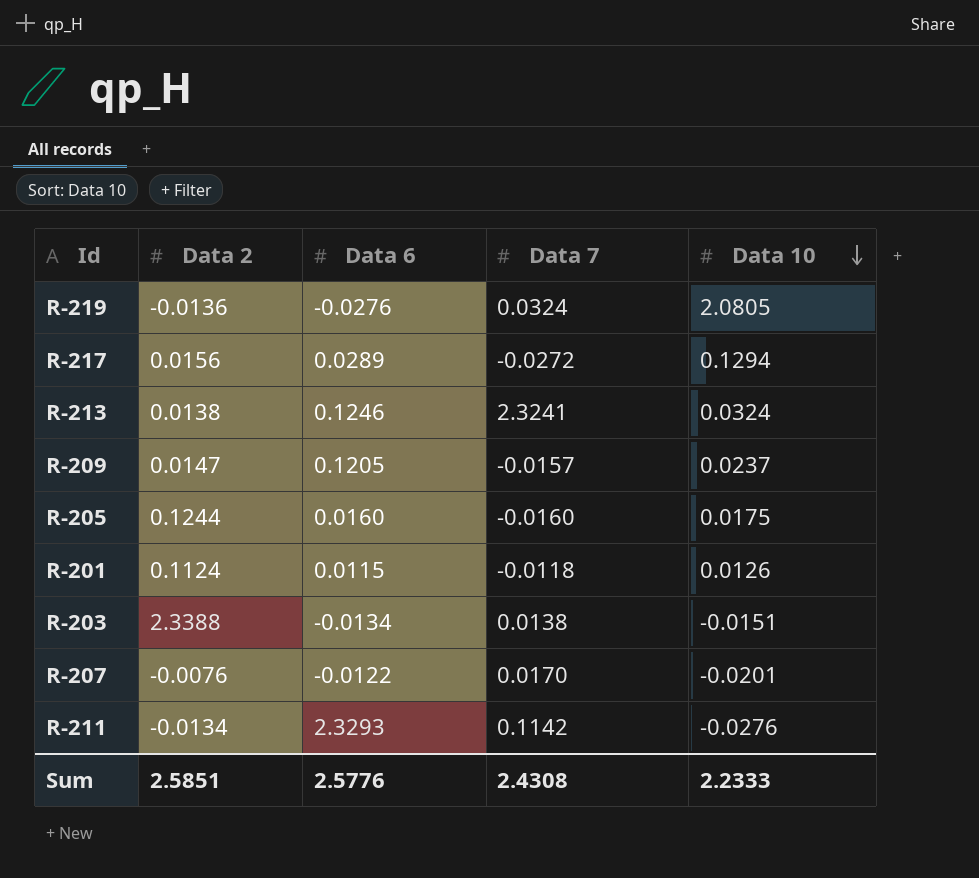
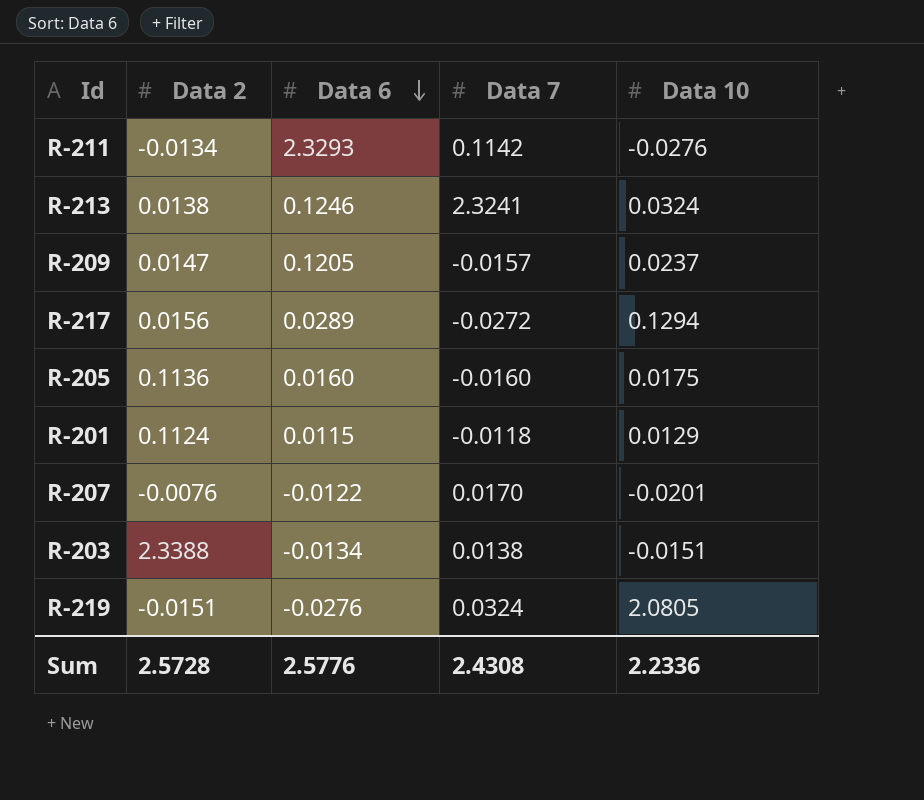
row order: Data 10 descending -> Data 6 descending
R-205 | Data 2: 0.1244 -> 0.1136
R-201 | Data 10: 0.0126 -> 0.0129
R-219 | Data 2: -0.0136 -> -0.0151
Sum | Data 2: 2.5851 -> 2.5728
Sum | Data 10: 2.2333 -> 2.2336

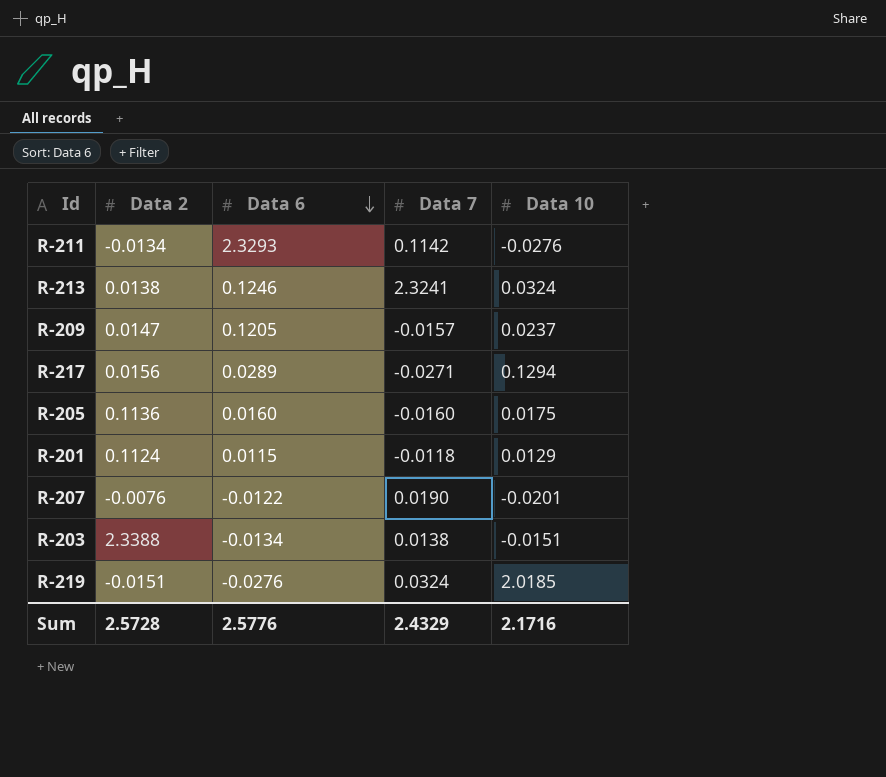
R-217 | Data 7: -0.0272 -> -0.0271
R-207 | Data 7: 0.0170 -> 0.0190
R-219 | Data 10: 2.0805 -> 2.0185
Sum | Data 7: 2.4308 -> 2.4329
Sum | Data 10: 2.2336 -> 2.1716

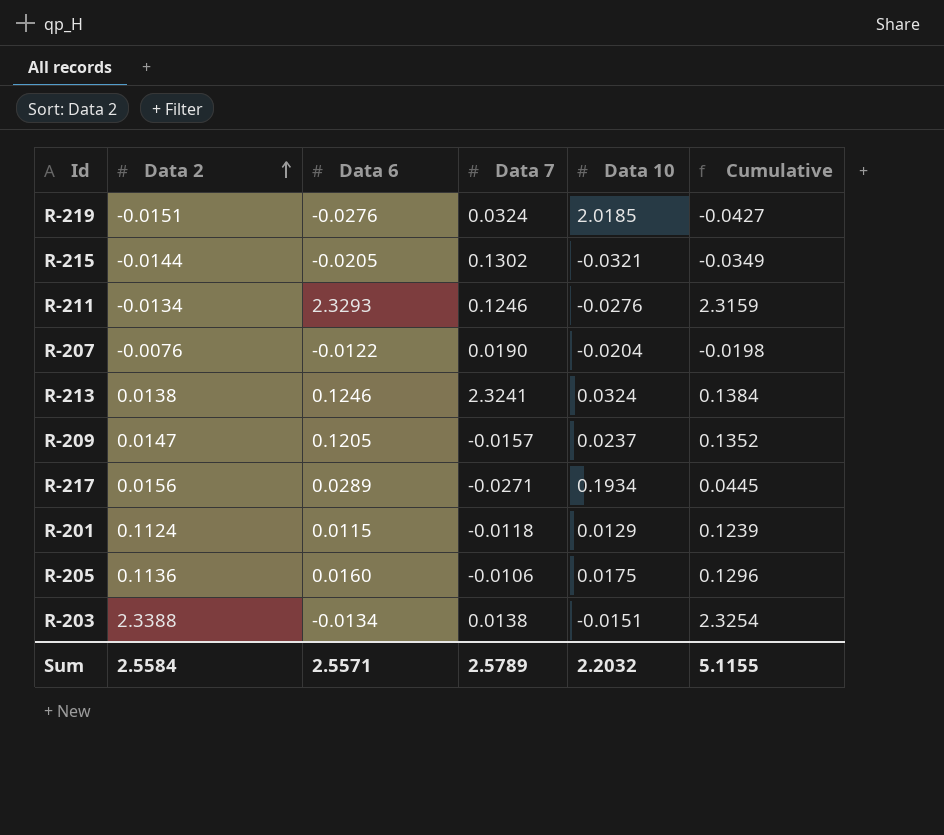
row order: Data 6 descending -> Data 2 ascending
column Cumulative | formula: none -> [Data 2] + [Data 6]
row R-215: none -> -0.0144 | -0.0205 | 0.1302 | -0.0321 | -0.0349
R-211 | Data 7: 0.1142 -> 0.1246
R-207 | Data 10: -0.0201 -> -0.0204
R-217 | Data 10: 0.1294 -> 0.1934
R-205 | Data 7: -0.0160 -> -0.0106
Sum | Data 2: 2.5728 -> 2.5584
Sum | Data 6: 2.5776 -> 2.5571
Sum | Data 7: 2.4329 -> 2.5789
Sum | Data 10: 2.1716 -> 2.2032

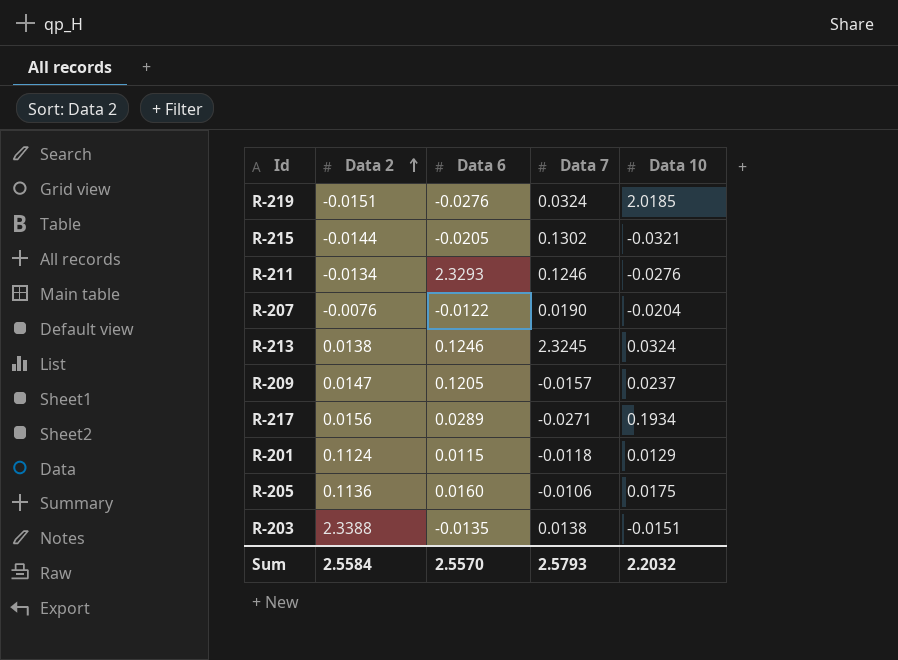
column Cumulative | formula: [Data 2] + [Data 6] -> none
R-213 | Data 7: 2.3241 -> 2.3245
R-203 | Data 6: -0.0134 -> -0.0135
Sum | Data 6: 2.5571 -> 2.5570
Sum | Data 7: 2.5789 -> 2.5793

